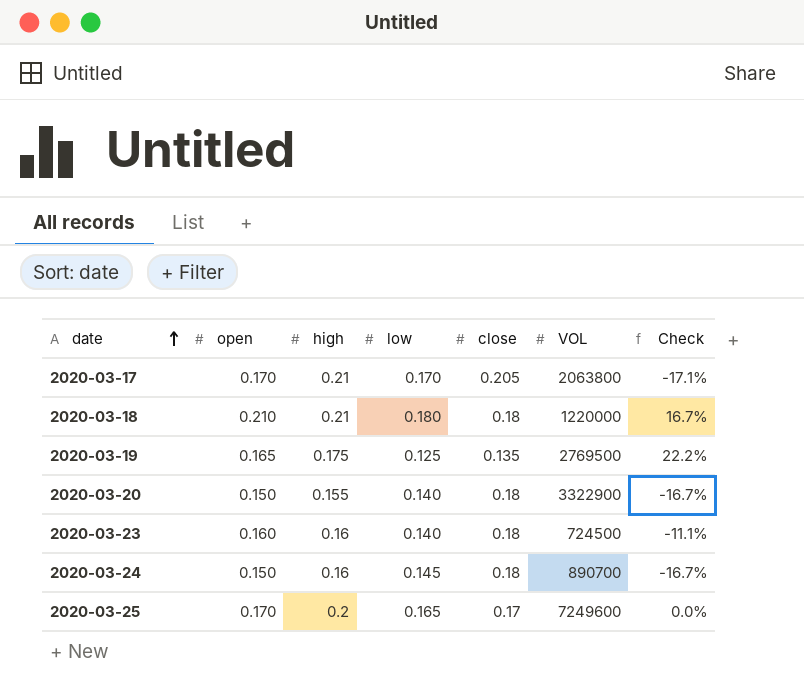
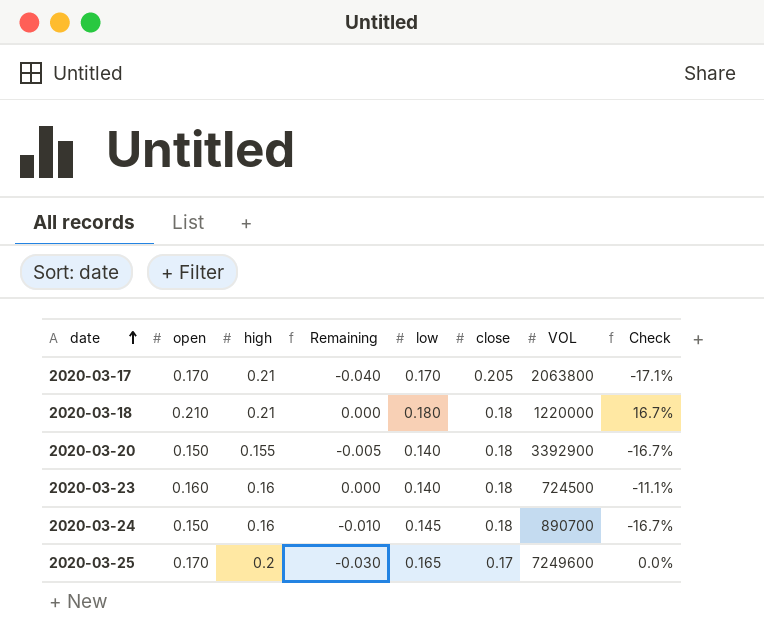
column Remaining | formula: none -> [open] - [high]
row 2020-03-19: 0.165 | 0.175 | 0.125 | 0.135 | 2769500 | 22.2% -> none
2020-03-20 | VOL: 3322900 -> 3392900

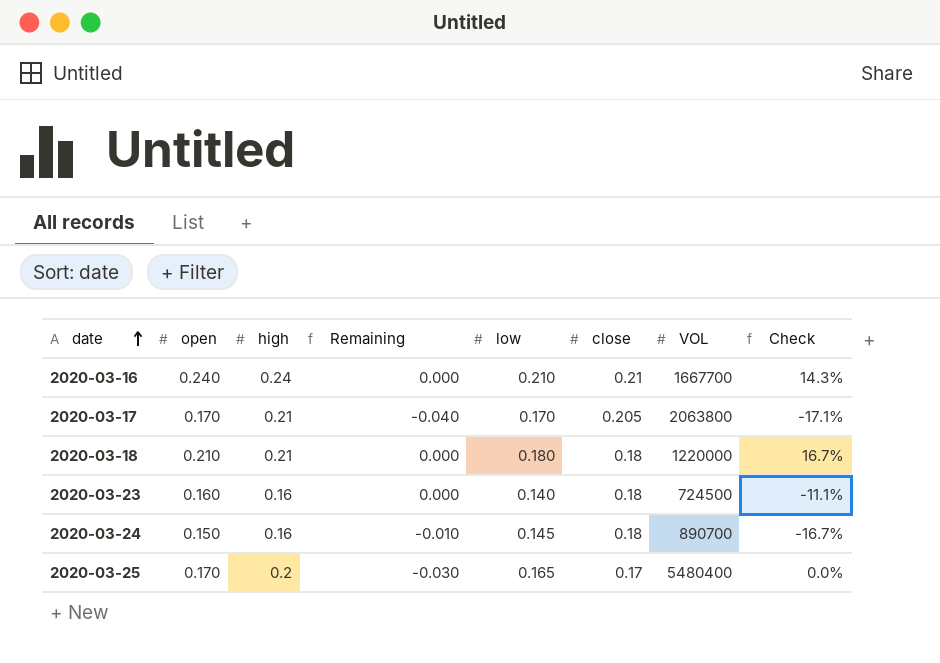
row 2020-03-20: 0.150 | 0.155 | -0.005 | 0.140 | 0.18 | 3392900 | -16.7% -> none
row 2020-03-16: none -> 0.240 | 0.24 | 0.000 | 0.210 | 0.21 | 1667700 | 14.3%
2020-03-25 | VOL: 7249600 -> 5480400

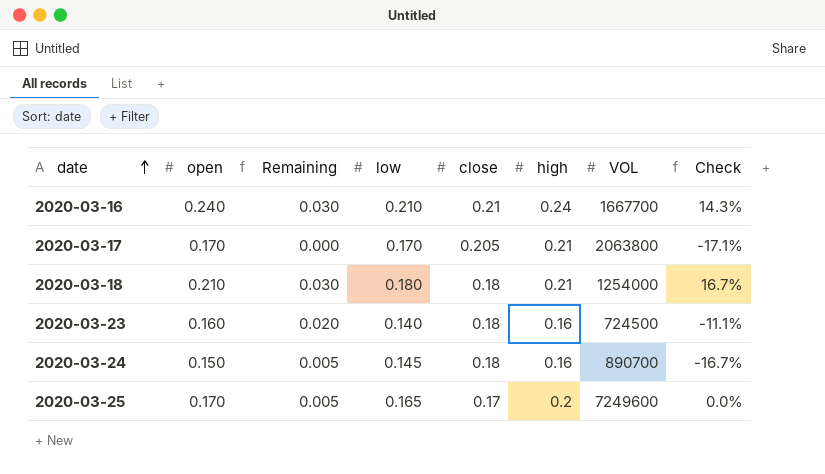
column Remaining | formula: [open] - [high] -> [open] - [low]
column high | position: 3 -> 6
2020-03-18 | VOL: 1220000 -> 1254000
2020-03-25 | VOL: 5480400 -> 7249600

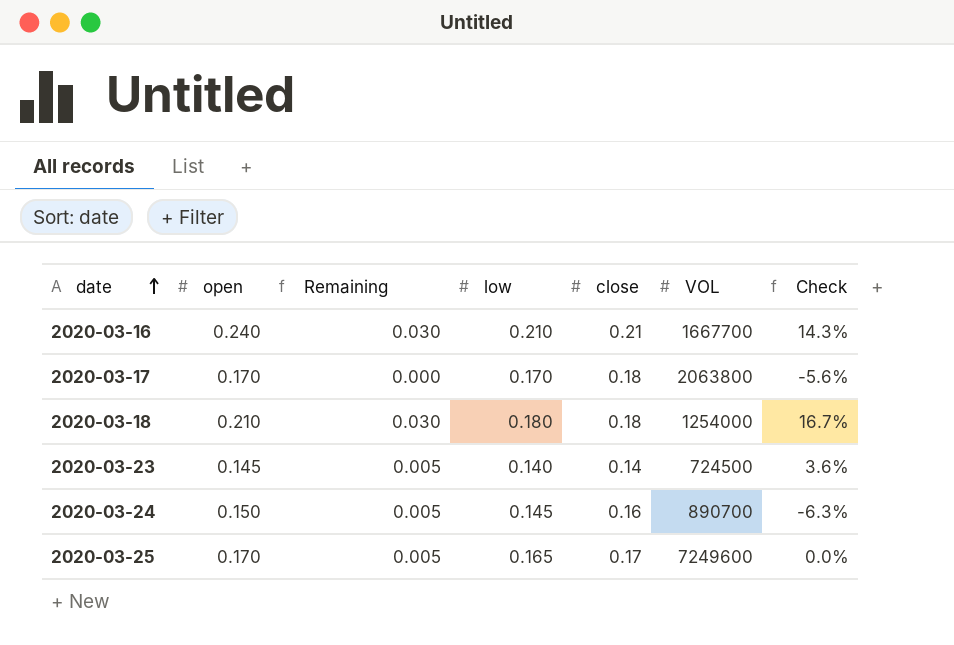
column high | position: 6 -> none
2020-03-17 | close: 0.205 -> 0.18
2020-03-17 | Check: -17.1% -> -5.6%
2020-03-23 | open: 0.160 -> 0.145
2020-03-23 | Remaining: 0.020 -> 0.005
2020-03-23 | close: 0.18 -> 0.14
2020-03-23 | Check: -11.1% -> 3.6%
2020-03-24 | close: 0.18 -> 0.16
2020-03-24 | Check: -16.7% -> -6.3%

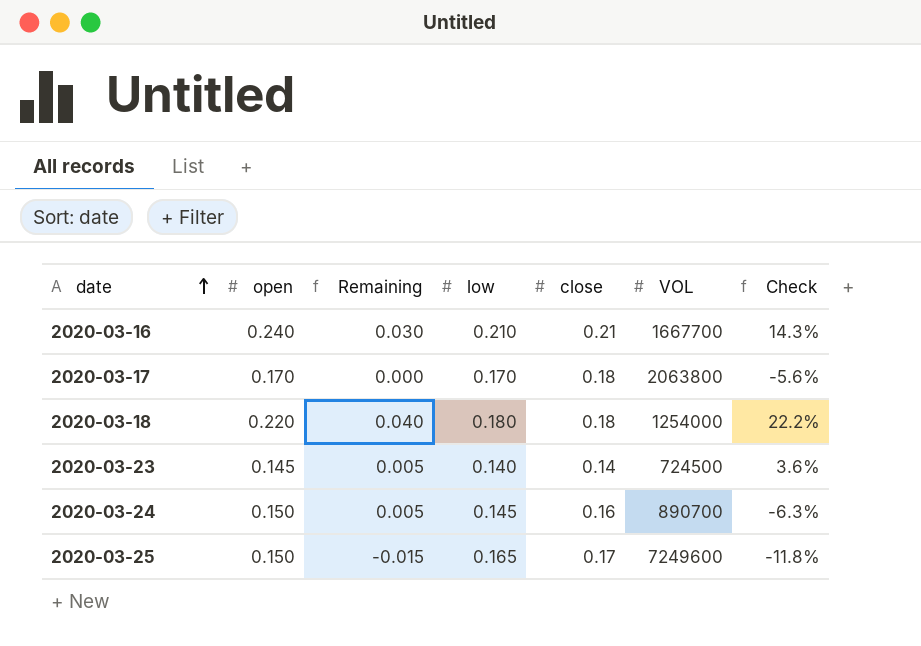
2020-03-18 | open: 0.210 -> 0.220
2020-03-18 | Remaining: 0.030 -> 0.040
2020-03-18 | Check: 16.7% -> 22.2%
2020-03-25 | open: 0.170 -> 0.150
2020-03-25 | Remaining: 0.005 -> -0.015
2020-03-25 | Check: 0.0% -> -11.8%

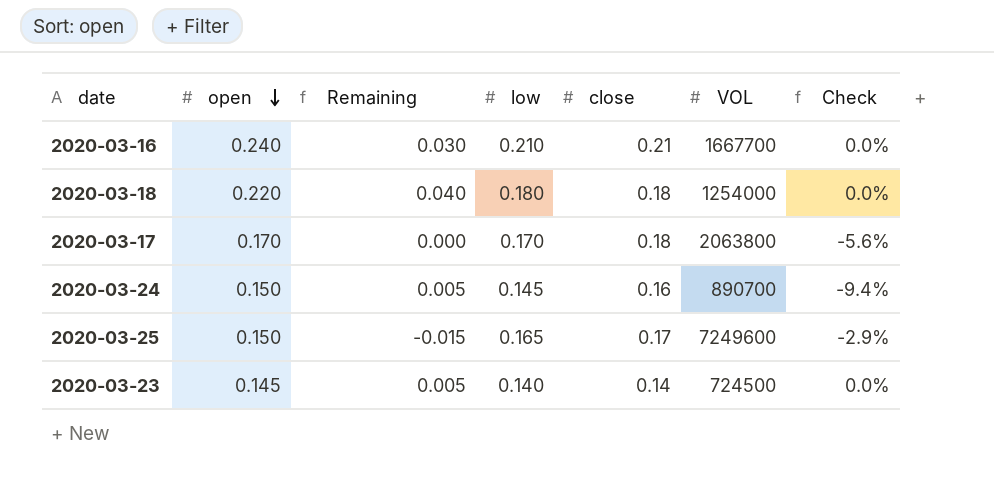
row order: date ascending -> open descending
column Check | formula: ([open] - [close]) / [close] -> ([low] - [close]) / [close]

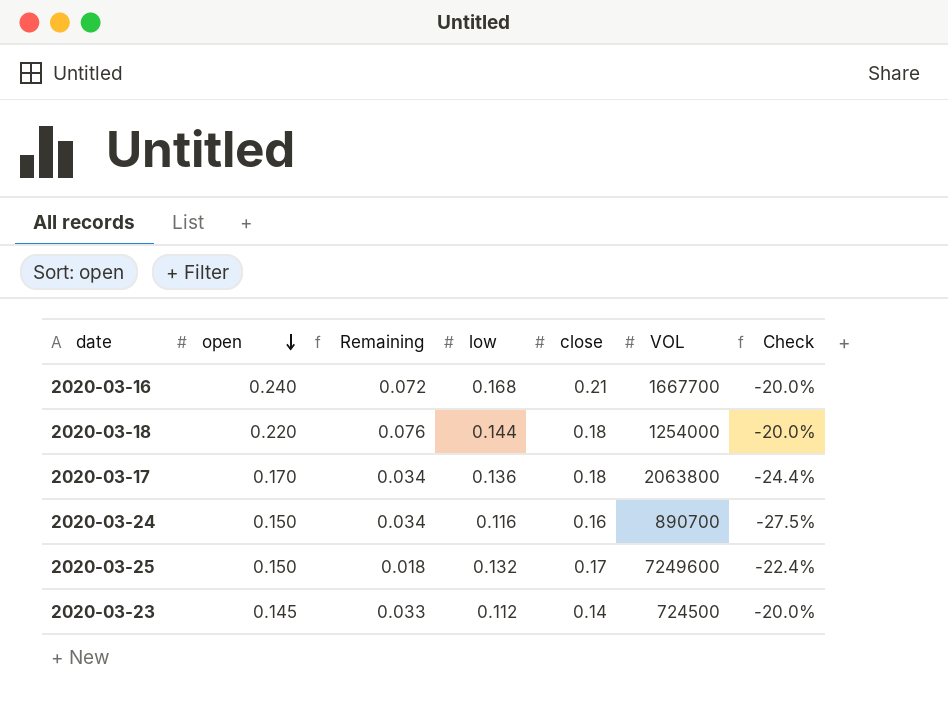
2020-03-16 | Remaining: 0.030 -> 0.072
2020-03-16 | low: 0.210 -> 0.168
2020-03-16 | Check: 0.0% -> -20.0%
2020-03-18 | Remaining: 0.040 -> 0.076
2020-03-18 | low: 0.180 -> 0.144
2020-03-18 | Check: 0.0% -> -20.0%
2020-03-17 | Remaining: 0.000 -> 0.034
2020-03-17 | low: 0.170 -> 0.136
2020-03-17 | Check: -5.6% -> -24.4%
2020-03-24 | Remaining: 0.005 -> 0.034
2020-03-24 | low: 0.145 -> 0.116
2020-03-24 | Check: -9.4% -> -27.5%
2020-03-25 | Remaining: -0.015 -> 0.018
2020-03-25 | low: 0.165 -> 0.132
2020-03-25 | Check: -2.9% -> -22.4%
2020-03-23 | Remaining: 0.005 -> 0.033
2020-03-23 | low: 0.140 -> 0.112
2020-03-23 | Check: 0.0% -> -20.0%

